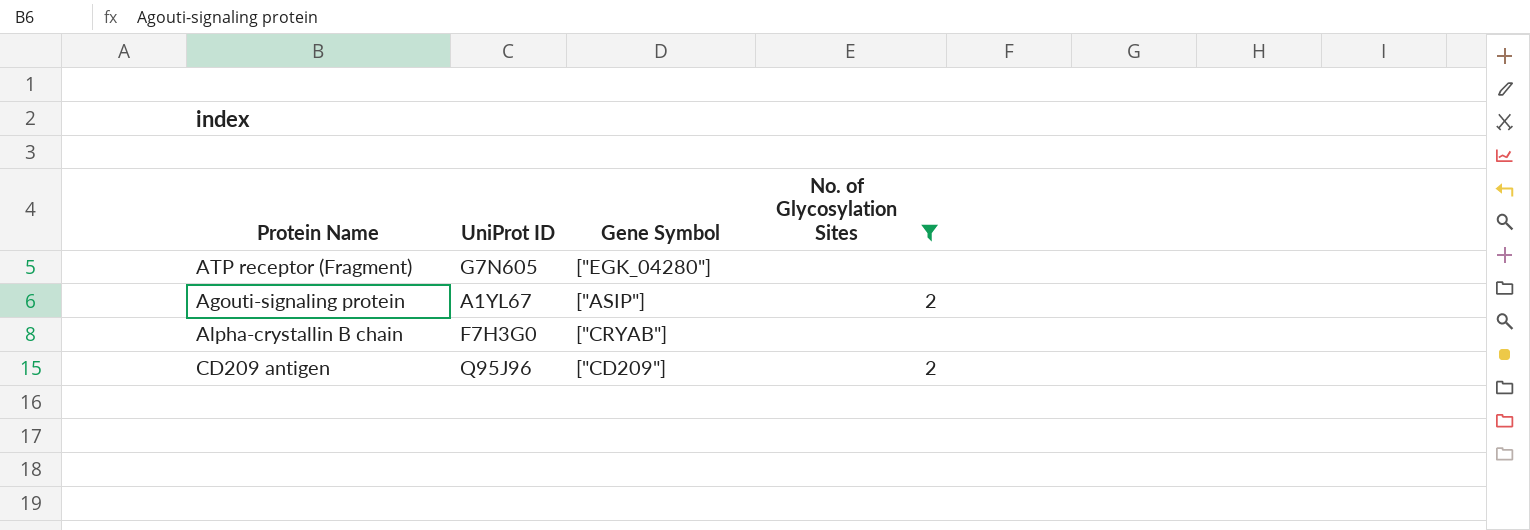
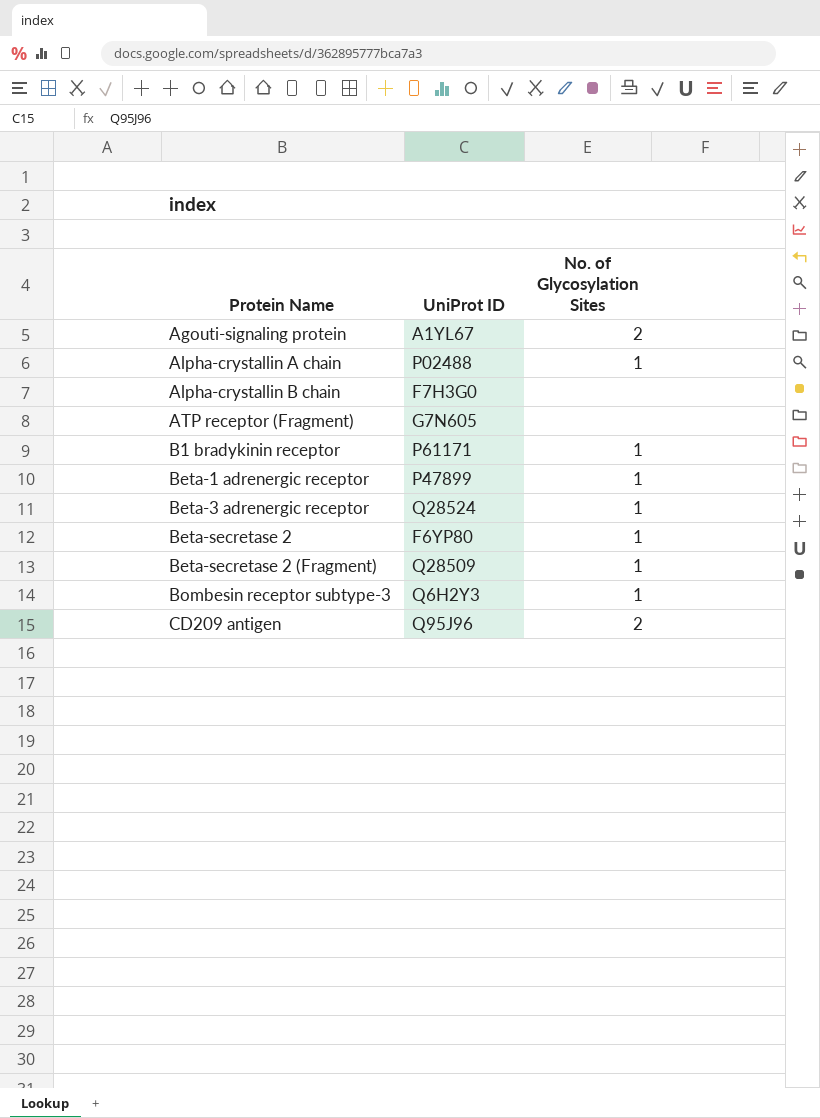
filter: No. of Glycosylation Sites != 1 -> none
row order: none -> Protein Name ascending
column Gene Symbol | position: 3 -> none

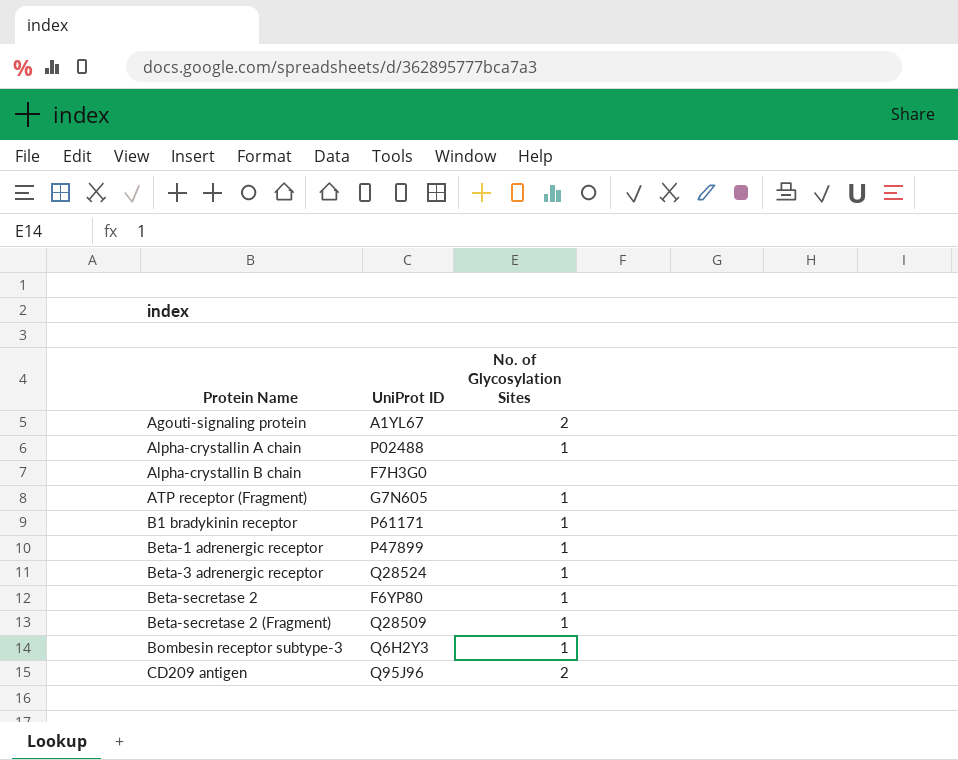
ATP receptor (Fragment) | No. of Glycosylation Sites: none -> 1

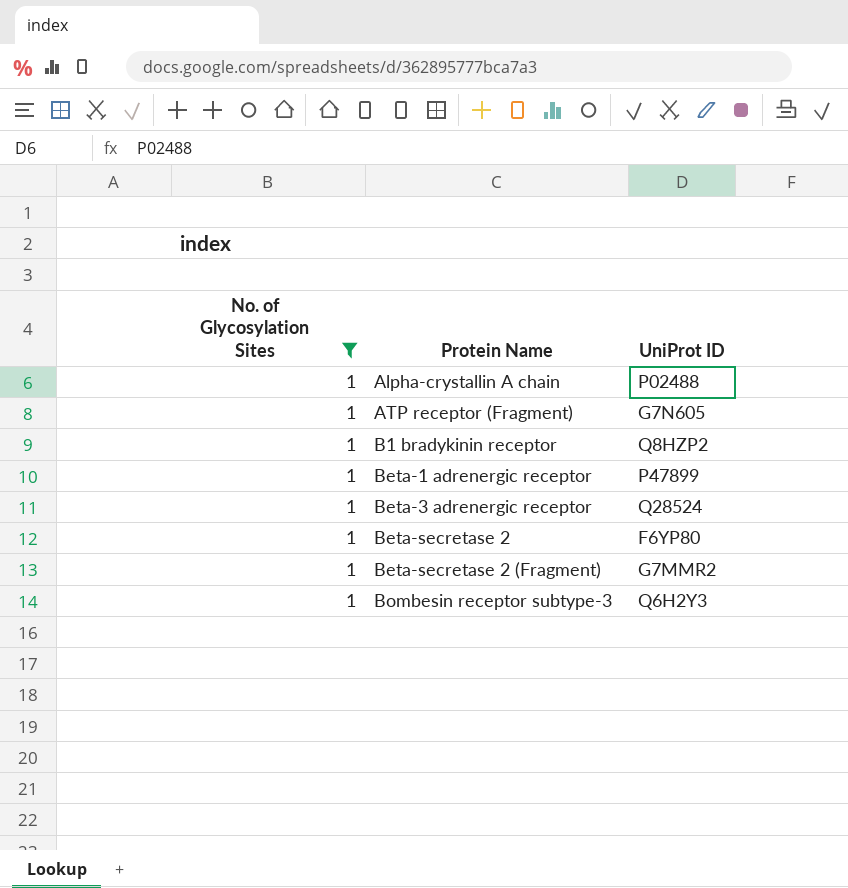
filter: none -> No. of Glycosylation Sites = 1
column No. of Glycosylation Sites | position: 3 -> 1
B1 bradykinin receptor | UniProt ID: P61171 -> Q8HZP2
Beta-secretase 2 (Fragment) | UniProt ID: Q28509 -> G7MMR2

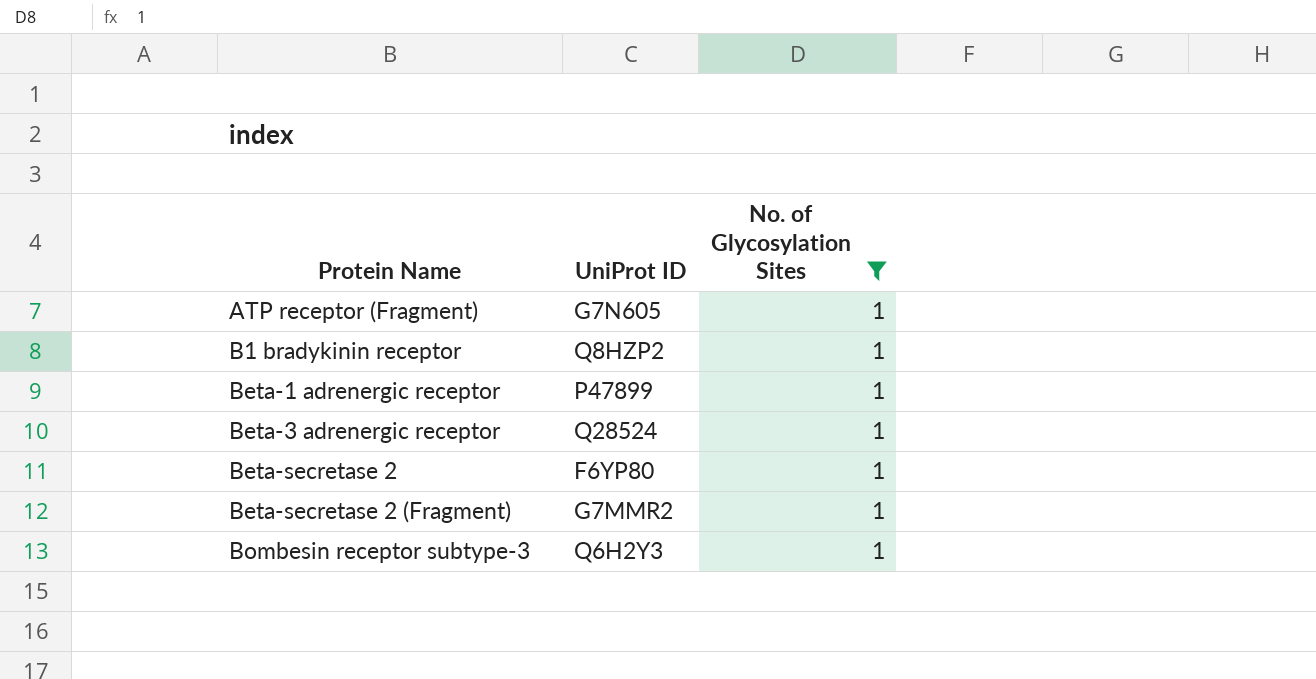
column No. of Glycosylation Sites | position: 1 -> 3
row Alpha-crystallin A chain: 1 | P02488 -> none

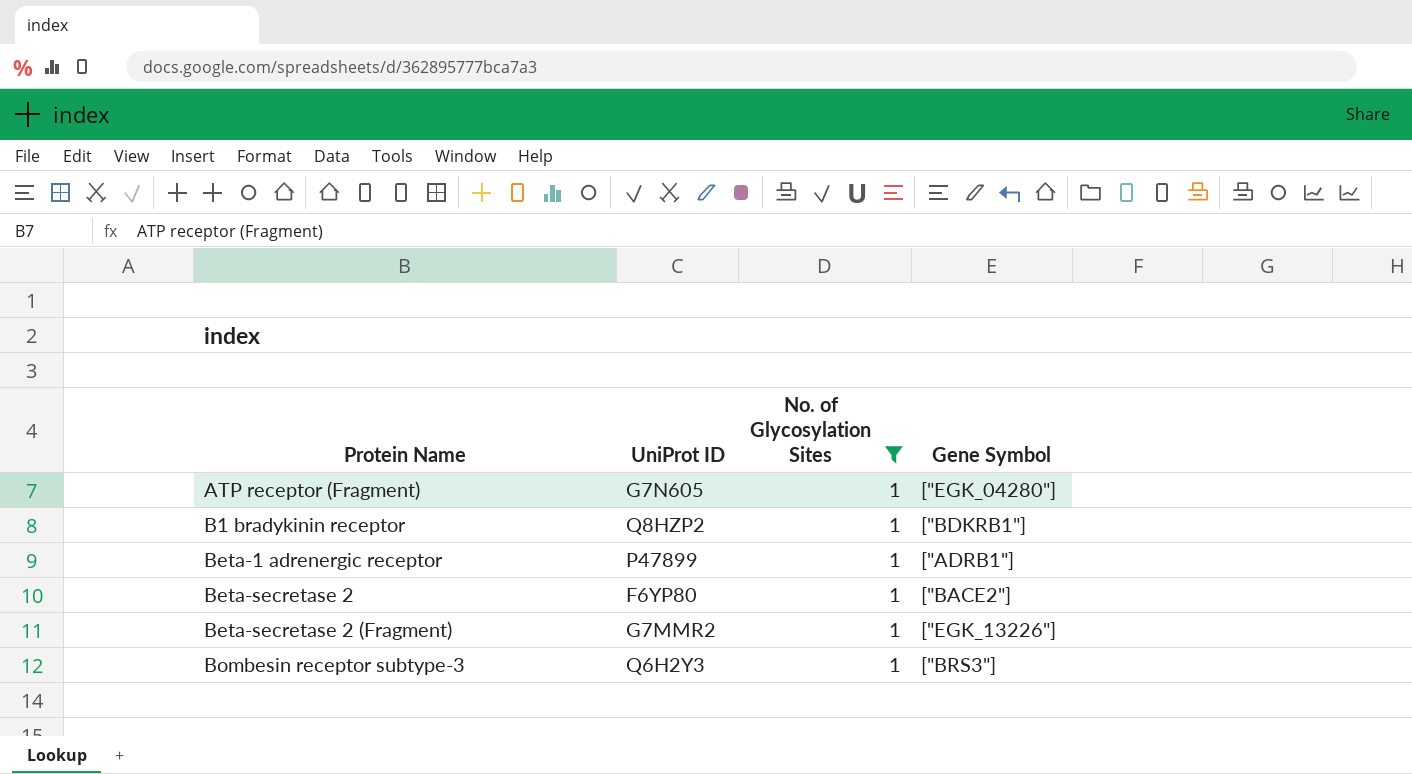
column Gene Symbol | position: none -> 4
row Beta-3 adrenergic receptor: Q28524 | 1 -> none

